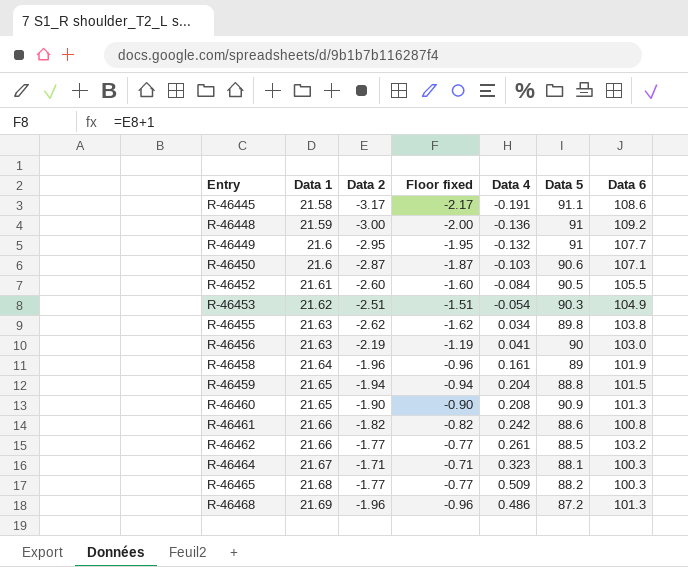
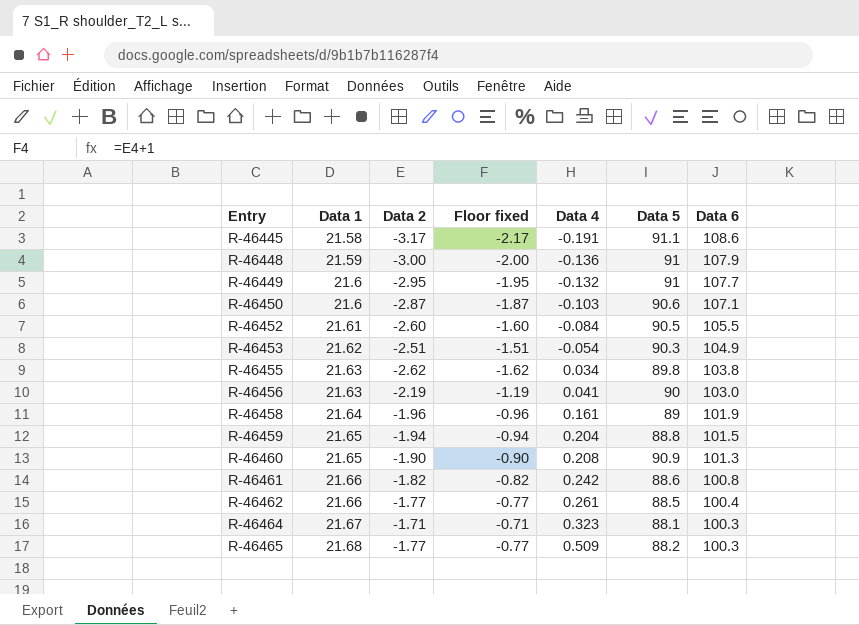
row R-46468: 21.69 | -1.96 | -0.96 | 0.486 | 87.2 | 101.3 -> none
R-46448 | Data 6: 109.2 -> 107.9
R-46462 | Data 6: 103.2 -> 100.4

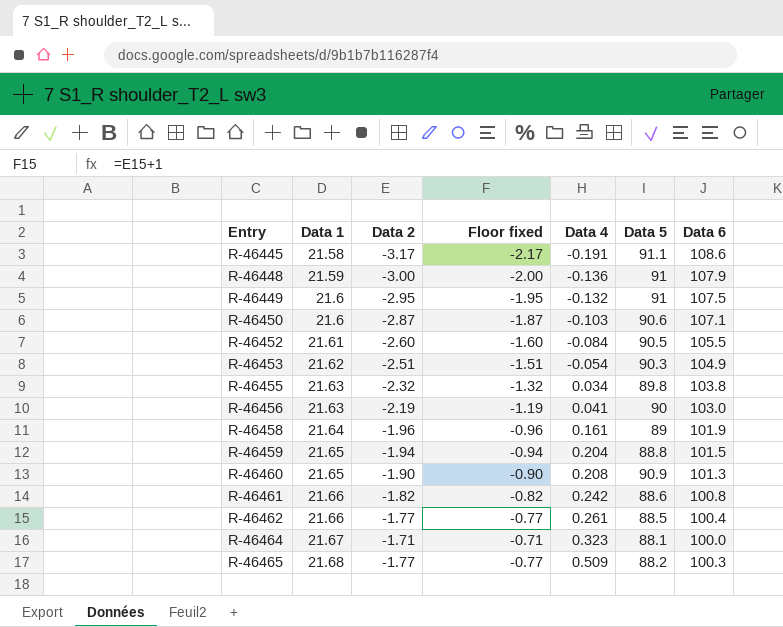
R-46449 | Data 6: 107.7 -> 107.5
R-46455 | Data 2: -2.62 -> -2.32
R-46455 | Floor fixed: -1.62 -> -1.32
R-46464 | Data 6: 100.3 -> 100.0

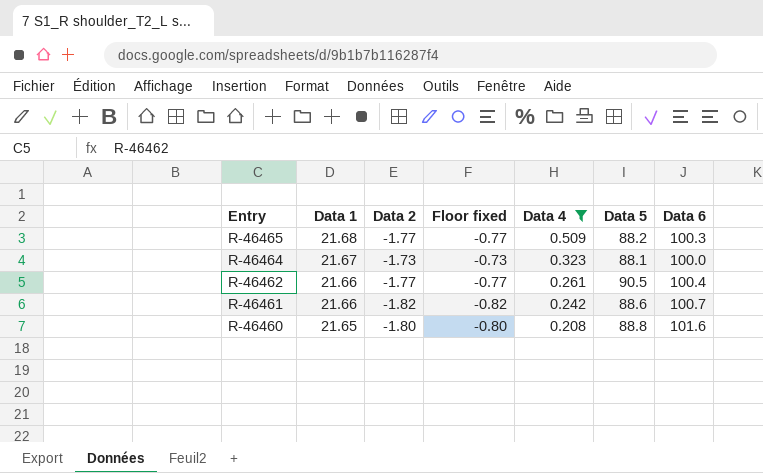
filter: none -> Data 4 >= 0.208
row order: Entry ascending -> Entry descending
R-46464 | Data 2: -1.71 -> -1.73
R-46464 | Floor fixed: -0.71 -> -0.73
R-46462 | Data 5: 88.5 -> 90.5
R-46461 | Data 6: 100.8 -> 100.7
R-46460 | Data 2: -1.90 -> -1.80
R-46460 | Floor fixed: -0.90 -> -0.80
R-46460 | Data 5: 90.9 -> 88.8
R-46460 | Data 6: 101.3 -> 101.6

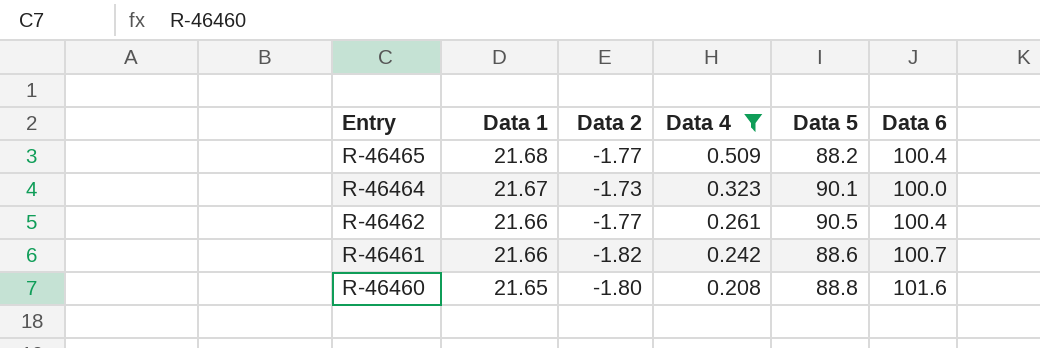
column Floor fixed | formula: [Data 2] + 1 -> none
R-46465 | Data 6: 100.3 -> 100.4
R-46464 | Data 5: 88.1 -> 90.1

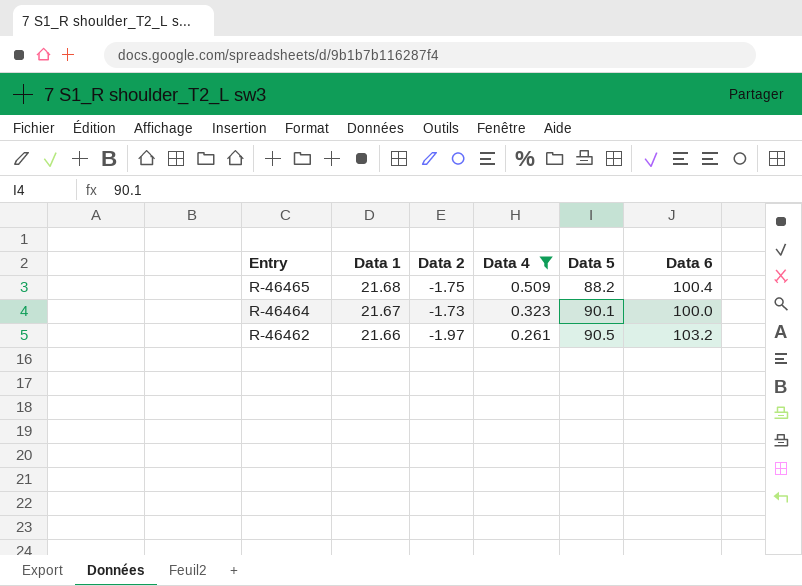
row R-46461: 21.66 | -1.82 | 0.242 | 88.6 | 100.7 -> none
row R-46460: 21.65 | -1.80 | 0.208 | 88.8 | 101.6 -> none
R-46465 | Data 2: -1.77 -> -1.75
R-46462 | Data 2: -1.77 -> -1.97
R-46462 | Data 6: 100.4 -> 103.2

